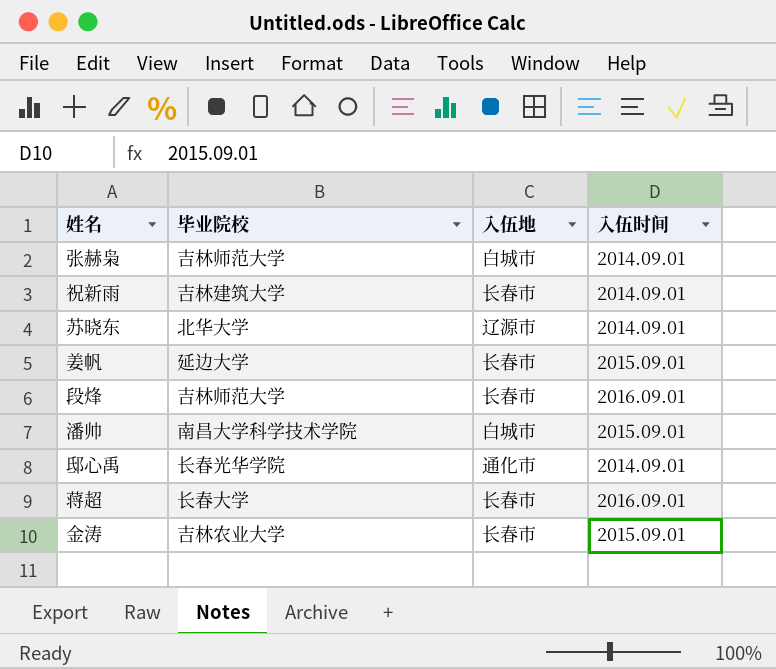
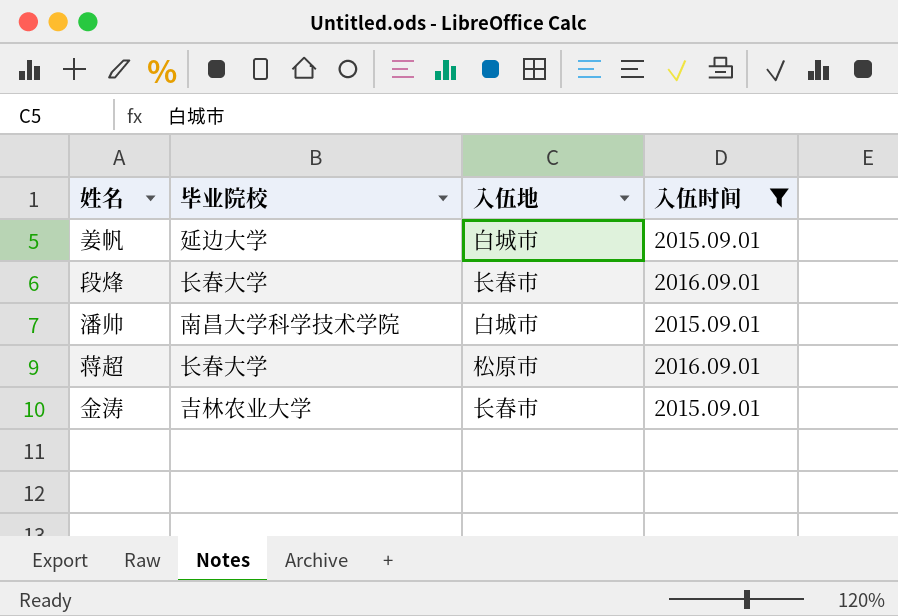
filter: none -> 入伍时间 != 2014.09.01
姜帆 | 入伍地: 长春市 -> 白城市
段烽 | 毕业院校: 吉林师范大学 -> 长春大学
蒋超 | 入伍地: 长春市 -> 松原市

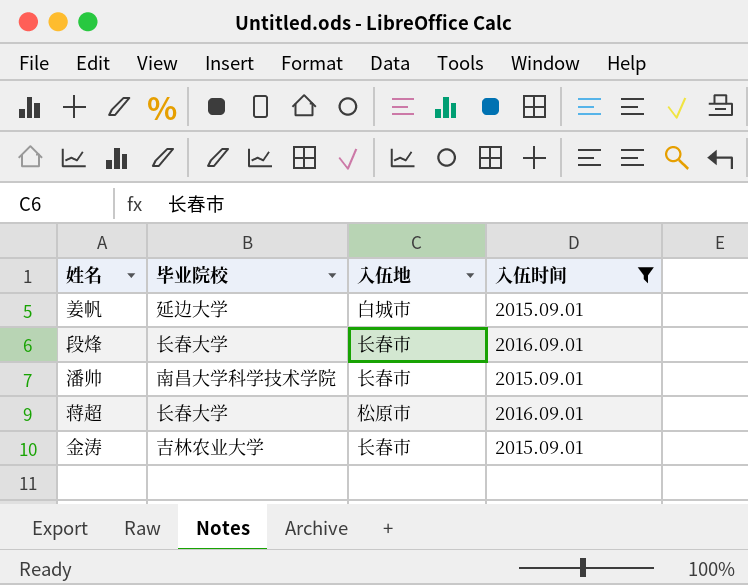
潘帅 | 入伍地: 白城市 -> 长春市

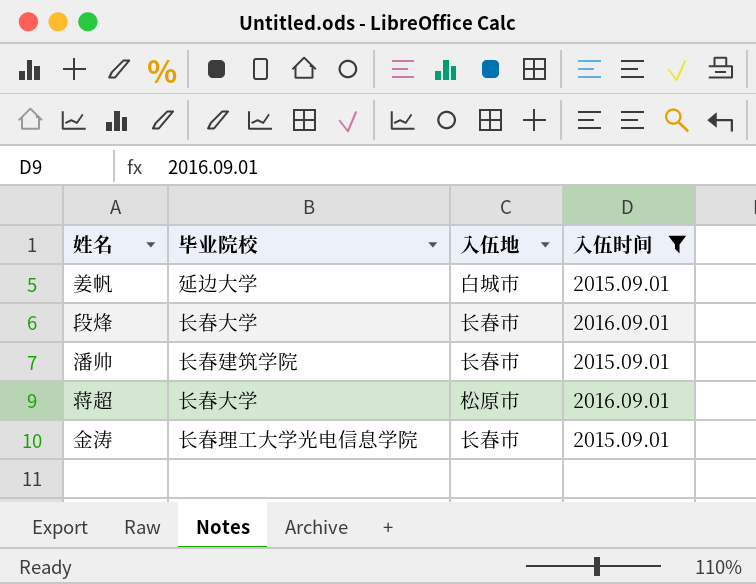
潘帅 | 毕业院校: 南昌大学科学技术学院 -> 长春建筑学院
金涛 | 毕业院校: 吉林农业大学 -> 长春理工大学光电信息学院

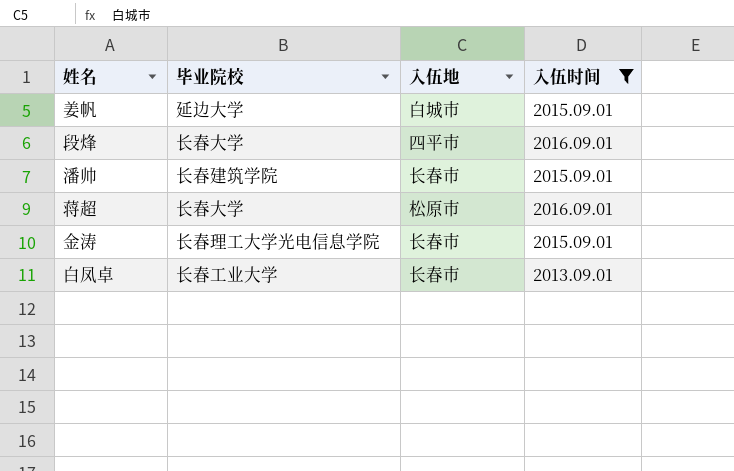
段烽 | 入伍地: 长春市 -> 四平市
row 白凤卓: none -> 长春工业大学 | 长春市 | 2013.09.01

